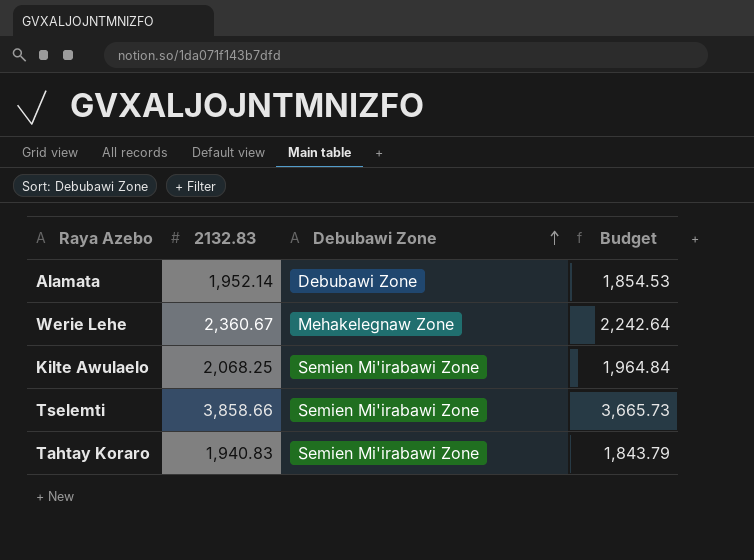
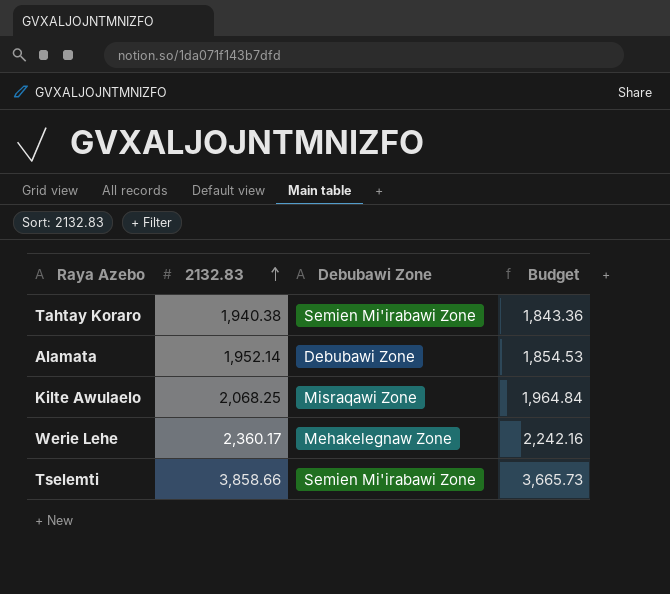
row order: Debubawi Zone ascending -> 2132.83 ascending
Tahtay Koraro | 2132.83: 1,940.83 -> 1,940.38
Tahtay Koraro | Budget: 1,843.79 -> 1,843.36
Kilte Awulaelo | Debubawi Zone: Semien Mi'irabawi Zone -> Misraqawi Zone
Werie Lehe | 2132.83: 2,360.67 -> 2,360.17
Werie Lehe | Budget: 2,242.64 -> 2,242.16

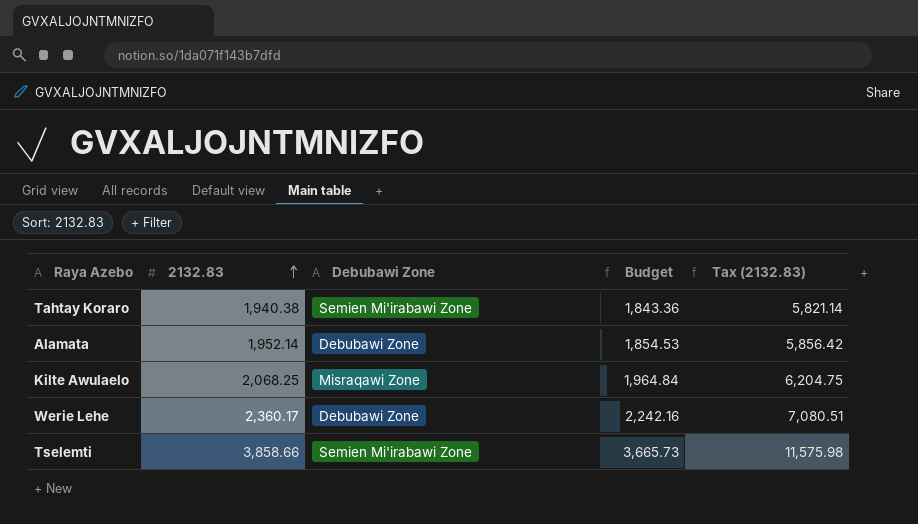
column Tax (2132.83) | formula: none -> [2132.83] * 3
Werie Lehe | Debubawi Zone: Mehakelegnaw Zone -> Debubawi Zone

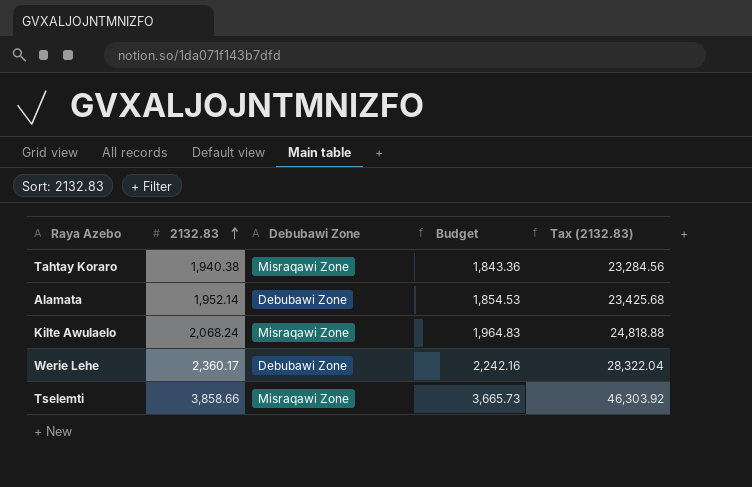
column Tax (2132.83) | formula: [2132.83] * 3 -> [2132.83] * 12
Tahtay Koraro | Debubawi Zone: Semien Mi'irabawi Zone -> Misraqawi Zone
Kilte Awulaelo | 2132.83: 2,068.25 -> 2,068.24
Kilte Awulaelo | Budget: 1,964.84 -> 1,964.83
Tselemti | Debubawi Zone: Semien Mi'irabawi Zone -> Misraqawi Zone

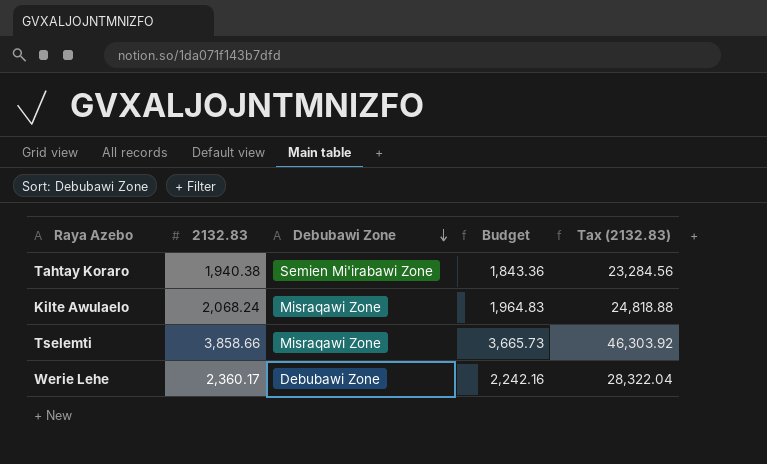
row order: 2132.83 ascending -> Debubawi Zone descending
row Alamata: 1,952.14 | Debubawi Zone | 1,854.53 | 23,425.68 -> none
Tahtay Koraro | Debubawi Zone: Misraqawi Zone -> Semien Mi'irabawi Zone

